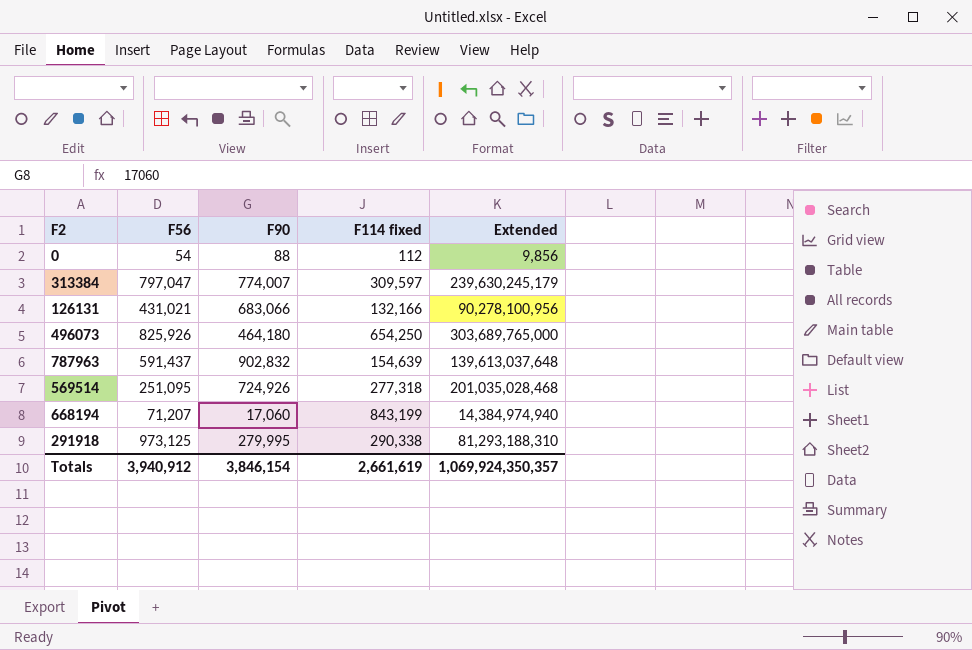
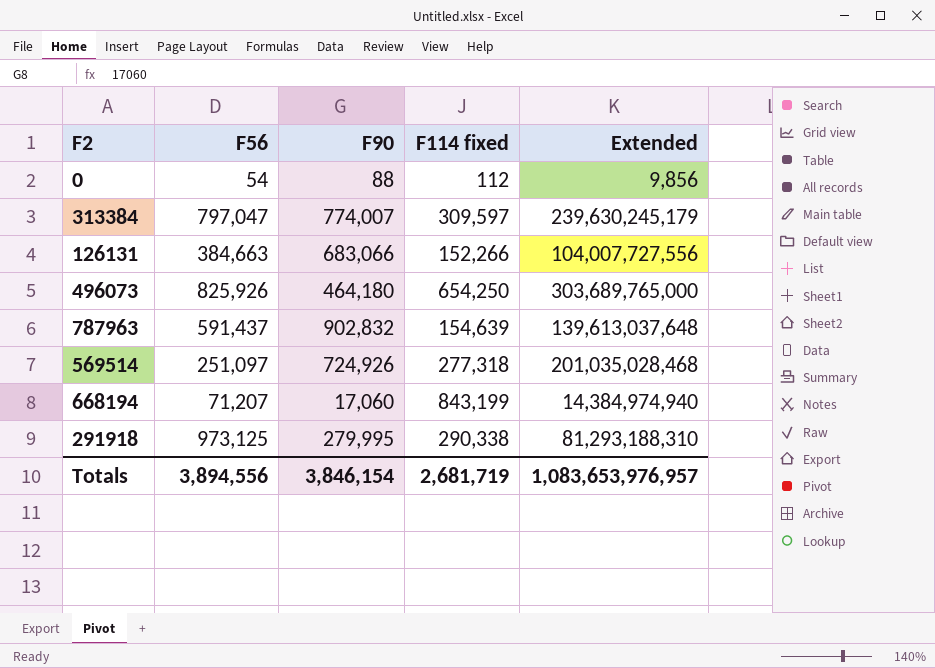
126131 | F56: 431,021 -> 384,663
126131 | F114 fixed: 132,166 -> 152,266
126131 | Extended: 90,278,100,956 -> 104,007,727,556
569514 | F56: 251,095 -> 251,097
Totals | F56: 3,940,912 -> 3,894,556
Totals | F114 fixed: 2,661,619 -> 2,681,719
Totals | Extended: 1,069,924,350,357 -> 1,083,653,976,957

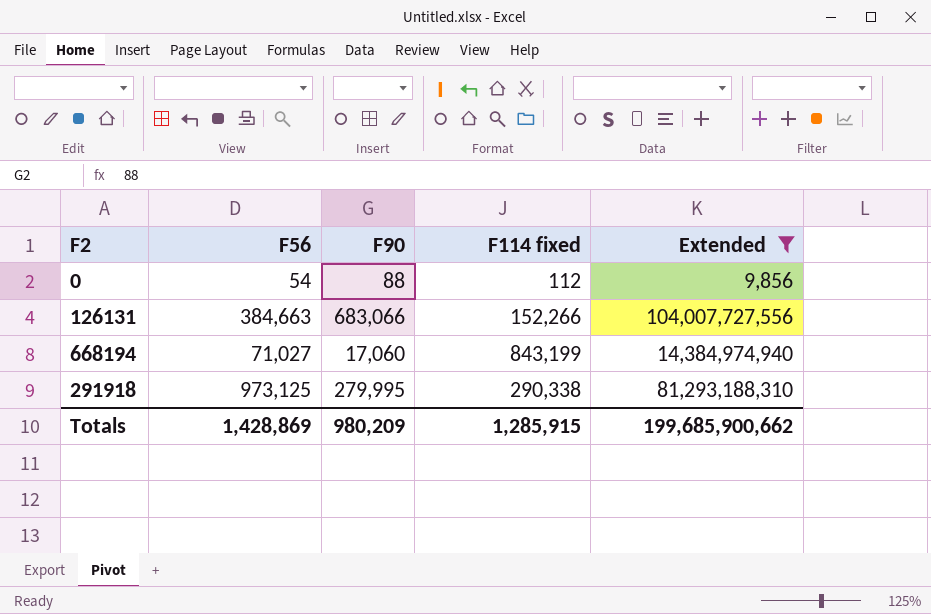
filter: none -> Extended <= 104,007,727,556
668194 | F56: 71,207 -> 71,027
Totals | F56: 3,894,556 -> 1,428,869
Totals | F90: 3,846,154 -> 980,209
Totals | F114 fixed: 2,681,719 -> 1,285,915
Totals | Extended: 1,083,653,976,957 -> 199,685,900,662

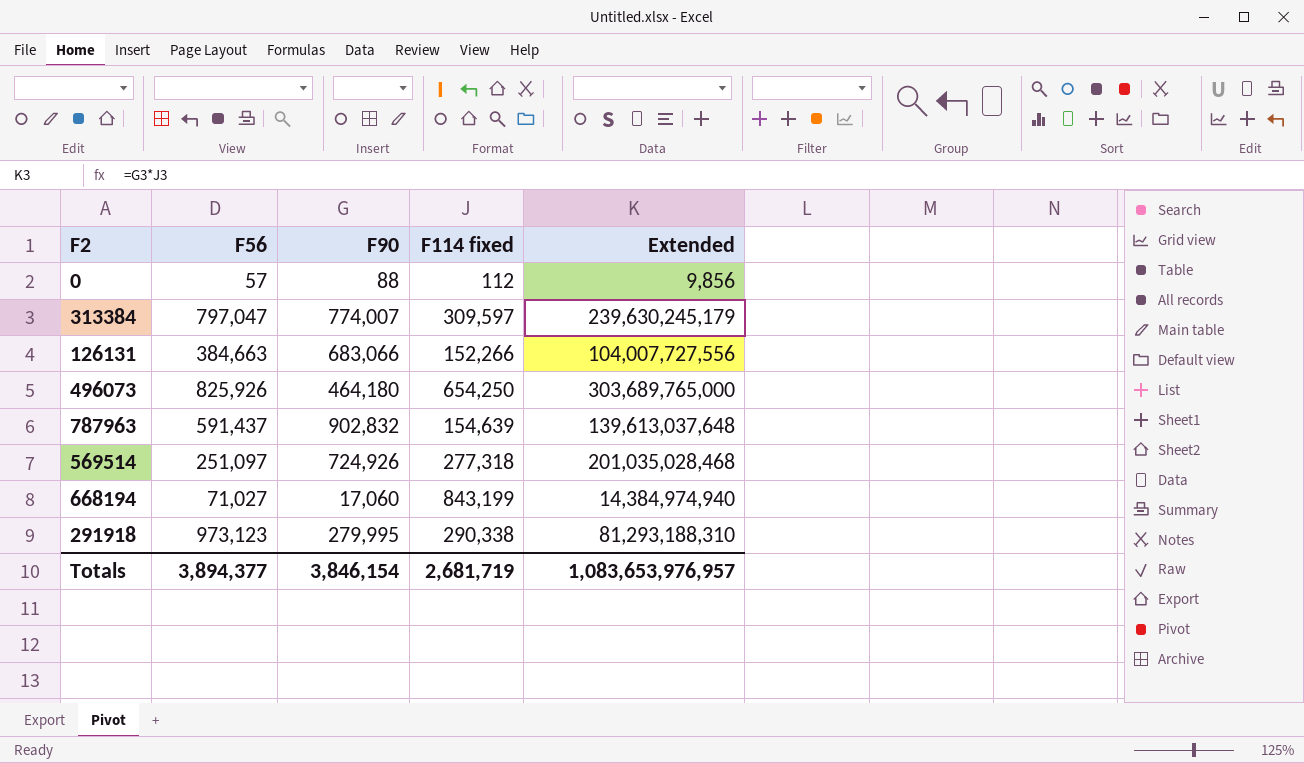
filter: Extended <= 104,007,727,556 -> none
0 | F56: 54 -> 57
291918 | F56: 973,125 -> 973,123
Totals | F56: 1,428,869 -> 3,894,377
Totals | F90: 980,209 -> 3,846,154
Totals | F114 fixed: 1,285,915 -> 2,681,719
Totals | Extended: 199,685,900,662 -> 1,083,653,976,957

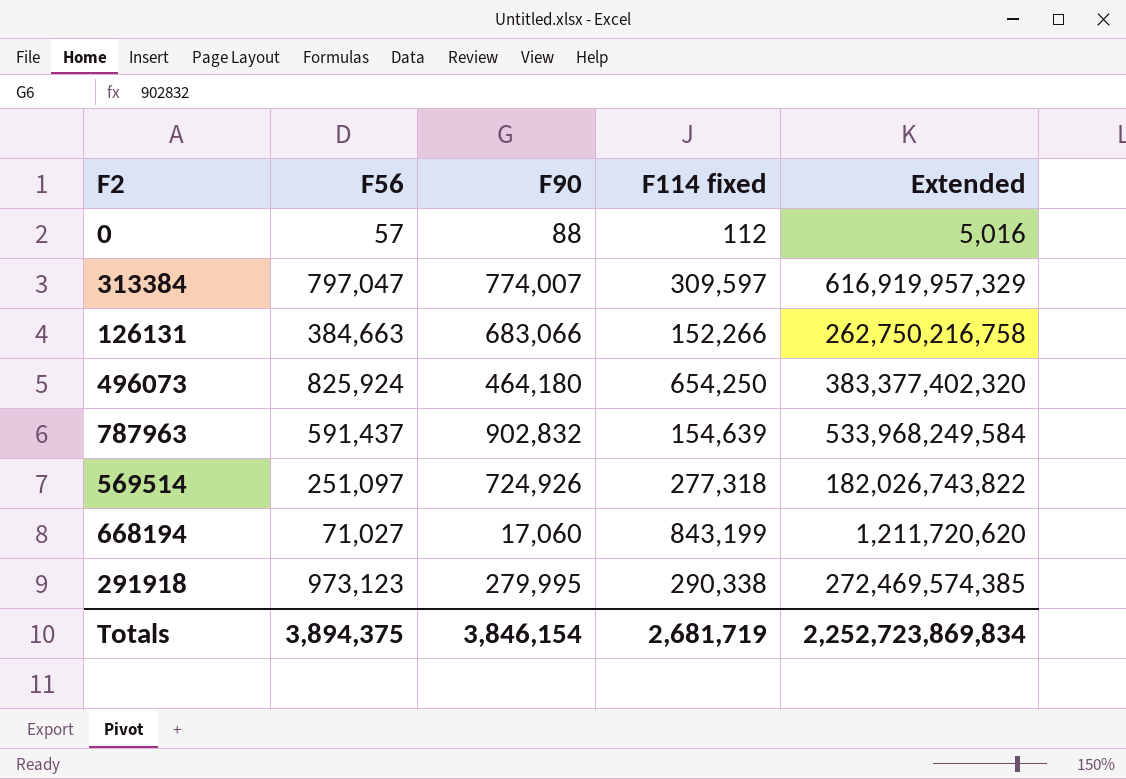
column Extended | formula: [F90] * [F114 fixed] -> [F56] * [F90]
496073 | F56: 825,926 -> 825,924
Totals | F56: 3,894,377 -> 3,894,375
Totals | Extended: 1,083,653,976,957 -> 2,252,723,869,834

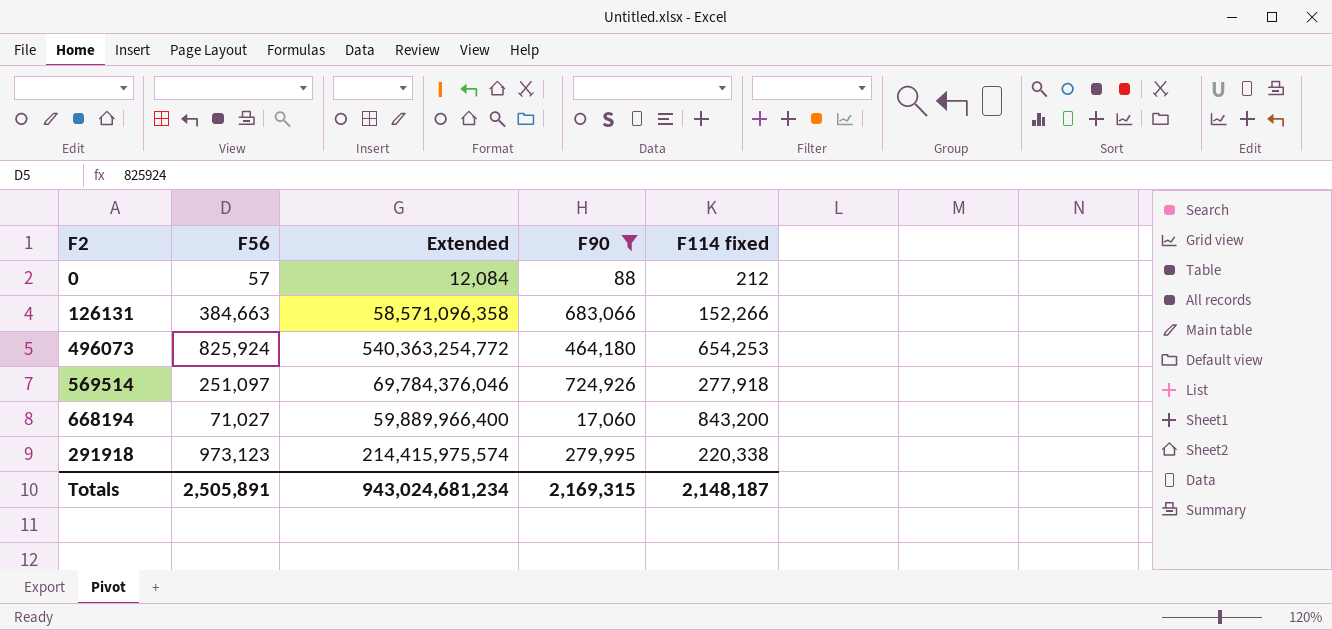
filter: none -> F90 <= 724,926
column Extended | formula: [F56] * [F90] -> [F56] * [F114 fixed]
column Extended | position: 5 -> 3
0 | F114 fixed: 112 -> 212
496073 | F114 fixed: 654,250 -> 654,253
569514 | F114 fixed: 277,318 -> 277,918
668194 | F114 fixed: 843,199 -> 843,200
291918 | F114 fixed: 290,338 -> 220,338
Totals | F56: 3,894,375 -> 2,505,891
Totals | Extended: 2,252,723,869,834 -> 943,024,681,234
Totals | F90: 3,846,154 -> 2,169,315
Totals | F114 fixed: 2,681,719 -> 2,148,187

